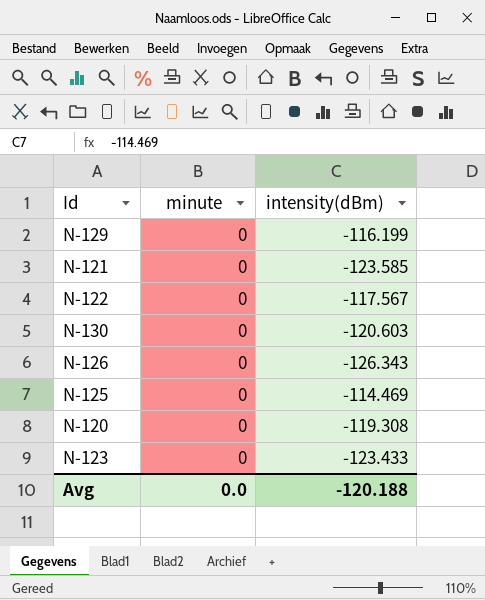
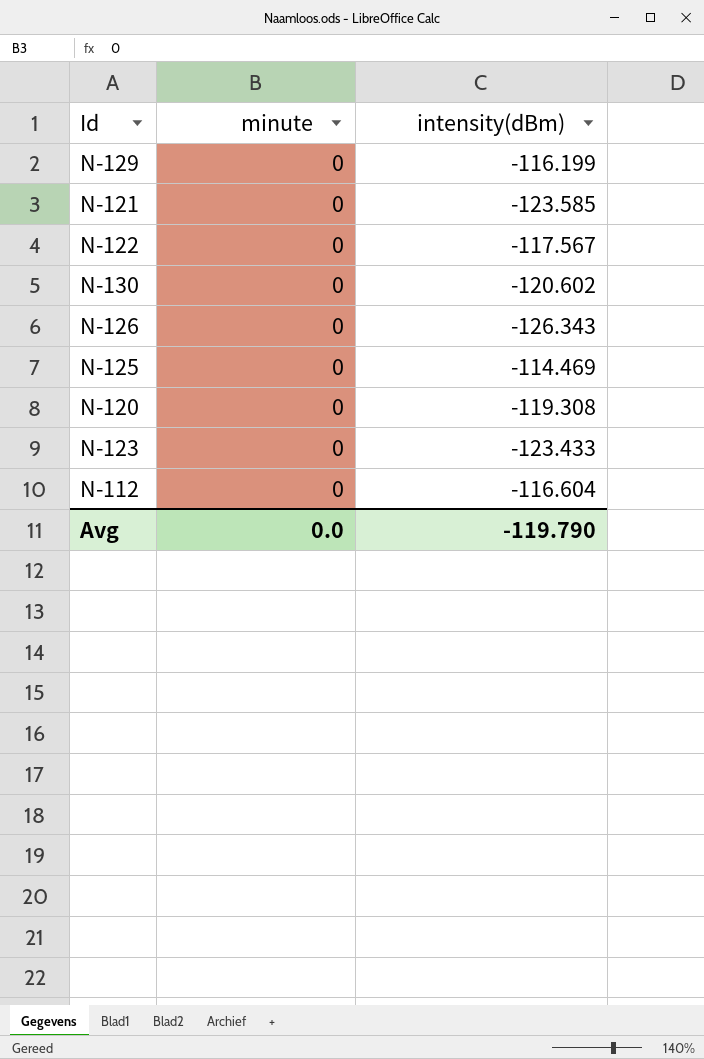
N-130 | intensity(dBm): -120.603 -> -120.602
row N-112: none -> 0 | -116.604
Avg | intensity(dBm): -120.188 -> -119.790

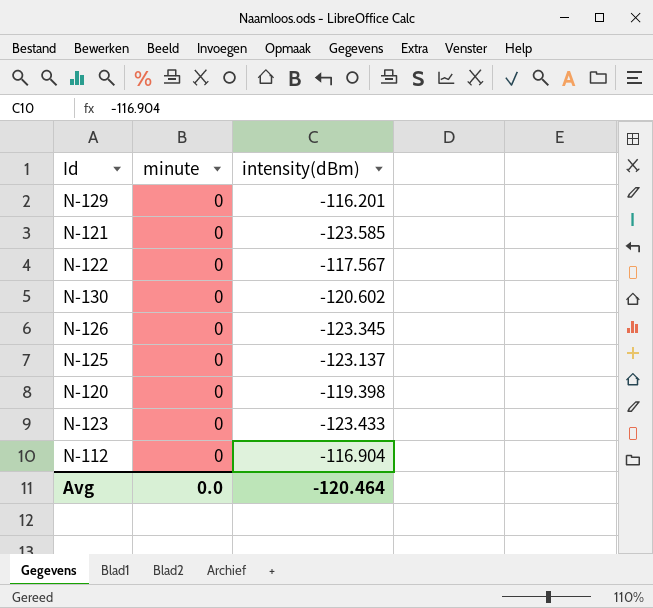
N-129 | intensity(dBm): -116.199 -> -116.201
N-126 | intensity(dBm): -126.343 -> -123.345
N-125 | intensity(dBm): -114.469 -> -123.137
N-120 | intensity(dBm): -119.308 -> -119.398
N-112 | intensity(dBm): -116.604 -> -116.904
Avg | intensity(dBm): -119.790 -> -120.464

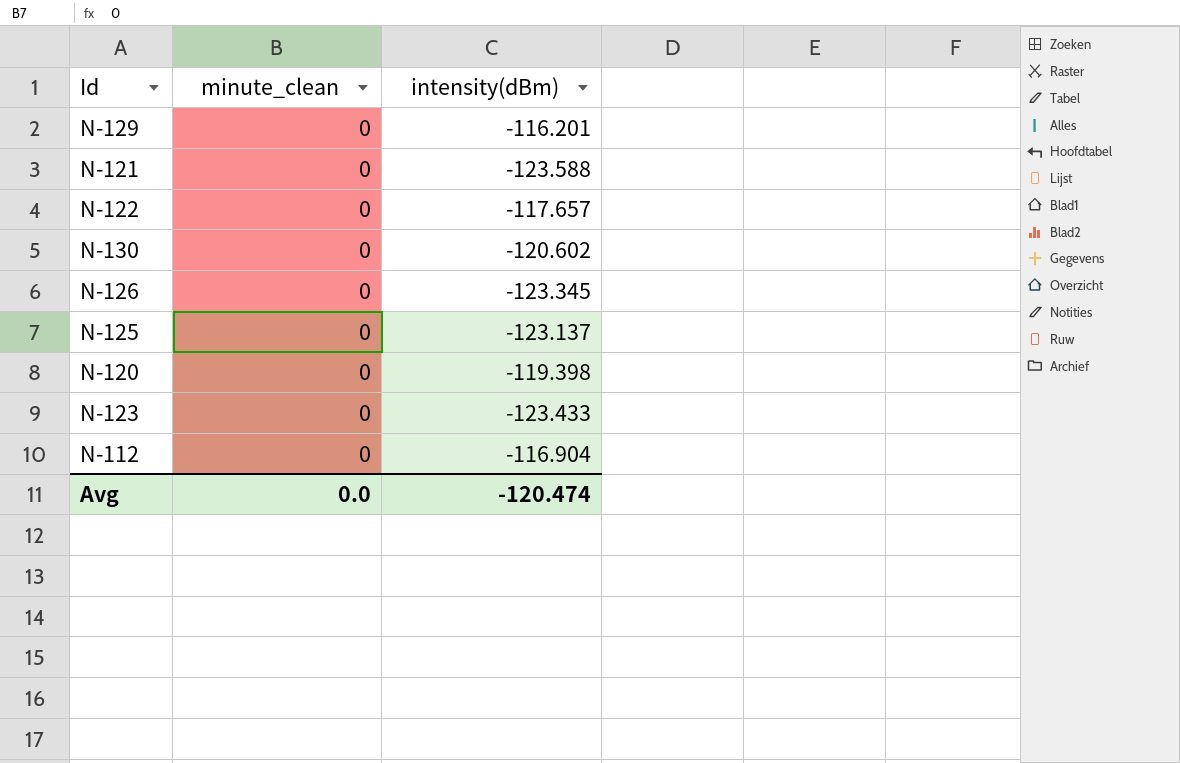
column name: minute -> minute_clean
N-121 | intensity(dBm): -123.585 -> -123.588
N-122 | intensity(dBm): -117.567 -> -117.657
Avg | intensity(dBm): -120.464 -> -120.474

